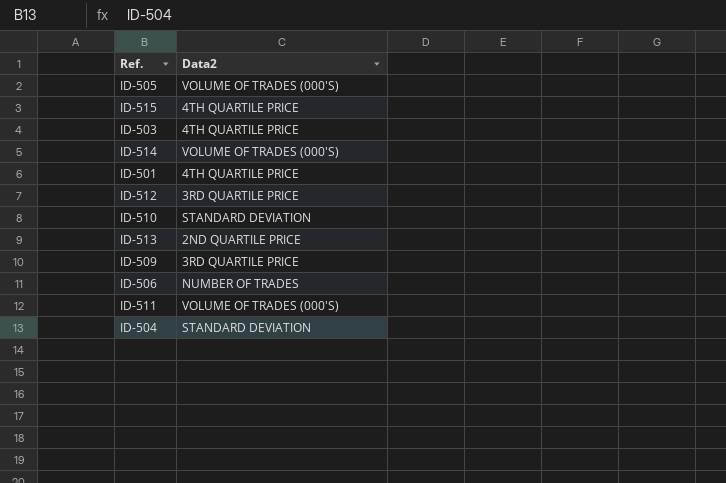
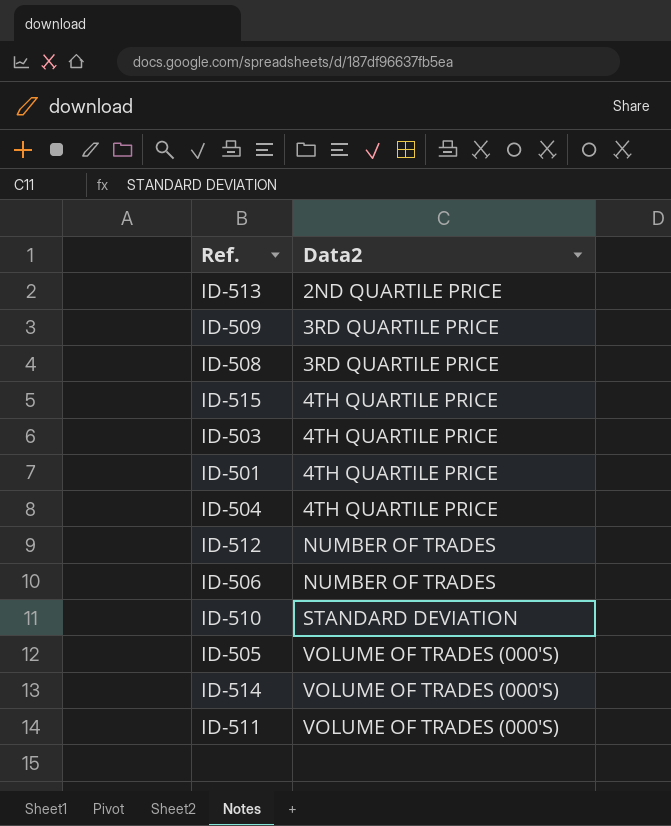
row order: none -> Data2 ascending
row ID-508: none -> 3RD QUARTILE PRICE
ID-504 | Data2: STANDARD DEVIATION -> 4TH QUARTILE PRICE
ID-512 | Data2: 3RD QUARTILE PRICE -> NUMBER OF TRADES

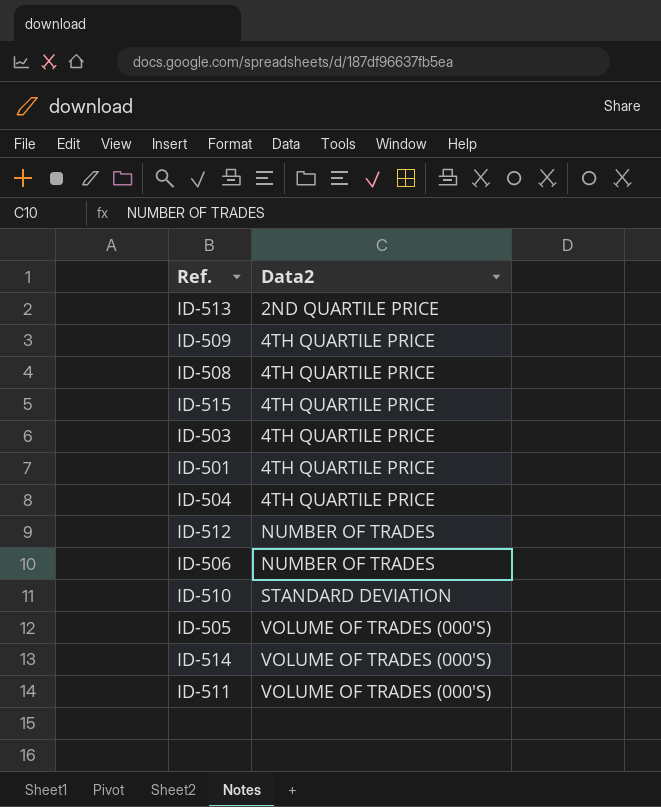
ID-509 | Data2: 3RD QUARTILE PRICE -> 4TH QUARTILE PRICE
ID-508 | Data2: 3RD QUARTILE PRICE -> 4TH QUARTILE PRICE

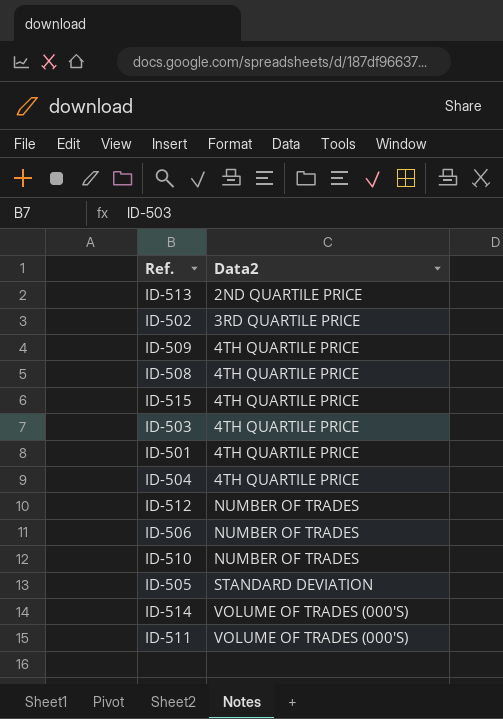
row ID-502: none -> 3RD QUARTILE PRICE
ID-510 | Data2: STANDARD DEVIATION -> NUMBER OF TRADES
ID-505 | Data2: VOLUME OF TRADES (000'S) -> STANDARD DEVIATION

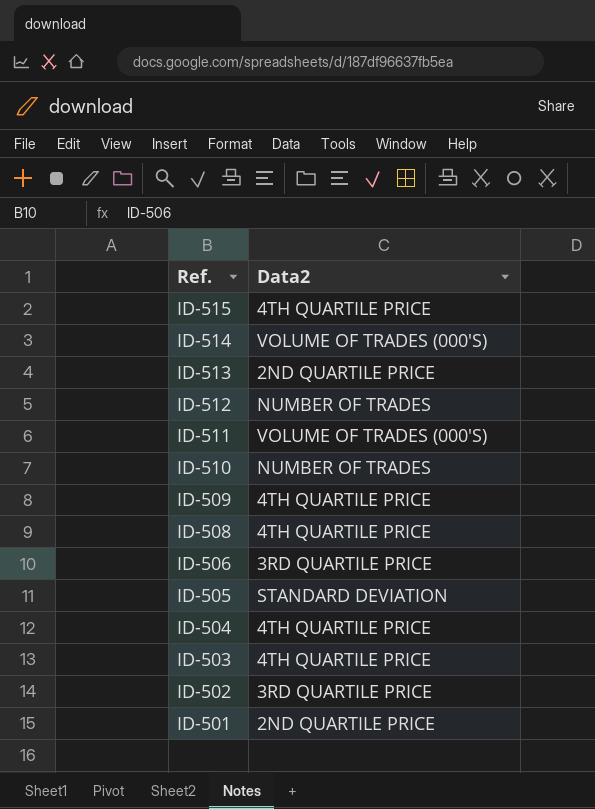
row order: Data2 ascending -> Ref. descending
ID-506 | Data2: NUMBER OF TRADES -> 3RD QUARTILE PRICE
ID-501 | Data2: 4TH QUARTILE PRICE -> 2ND QUARTILE PRICE

